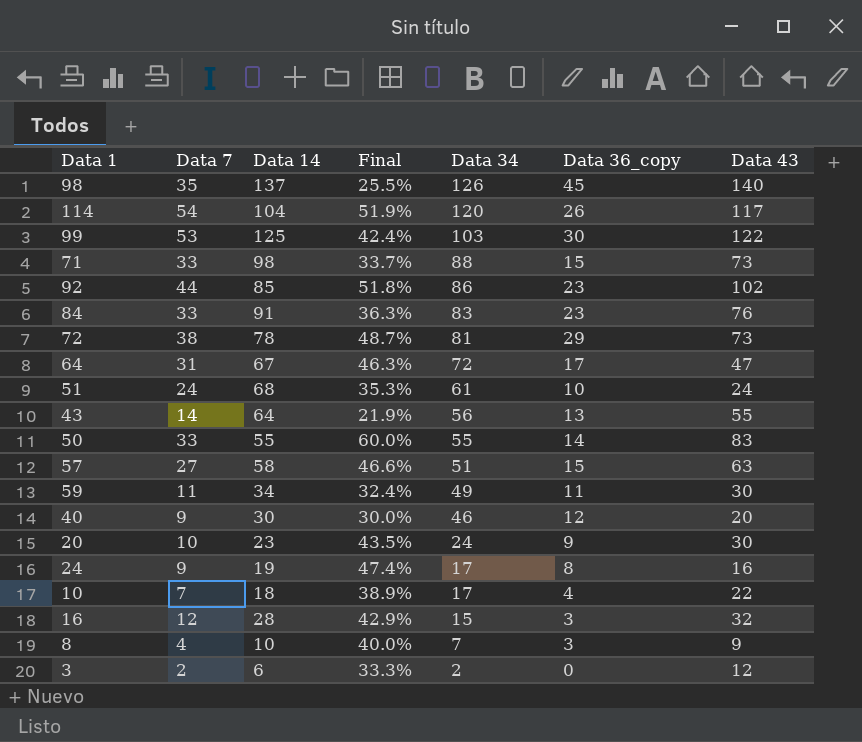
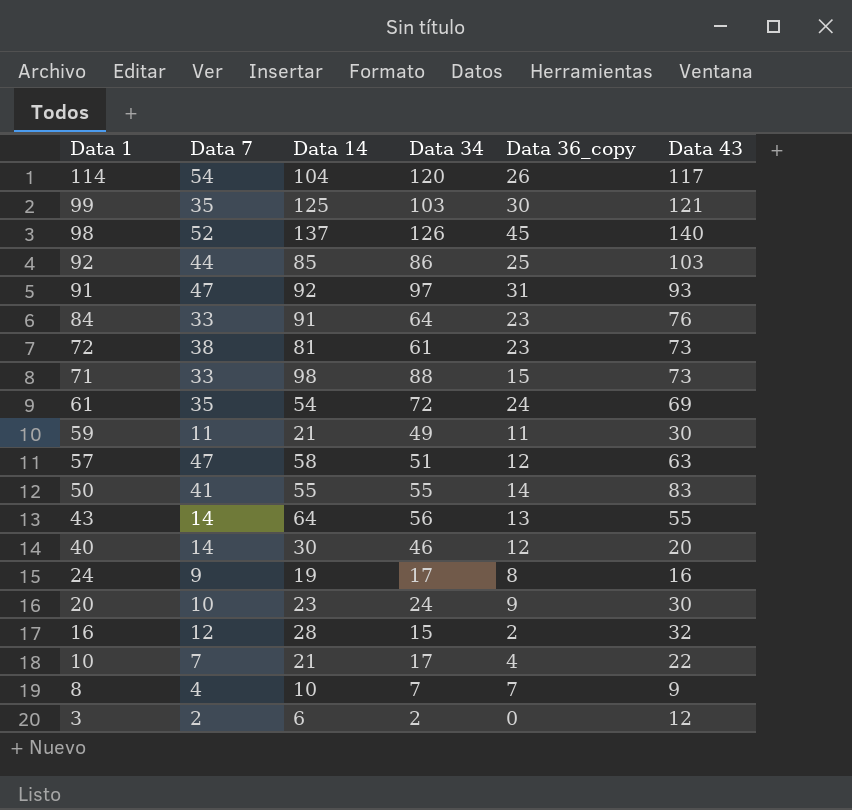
row order: Data 34 descending -> Data 1 descending
column Final | formula: [Data 7] / [Data 14] -> none
row 64: 31 | 67 | 46.3% | 72 | 17 | 47 -> none
row 51: 24 | 68 | 35.3% | 61 | 10 | 24 -> none
99 | Data 7: 53 -> 35
99 | Data 43: 122 -> 121
98 | Data 7: 35 -> 52
92 | Data 36_copy: 23 -> 25
92 | Data 43: 102 -> 103
row 91: none -> 47 | 92 | 97 | 31 | 93
84 | Data 34: 83 -> 64
72 | Data 14: 78 -> 81
72 | Data 34: 81 -> 61
72 | Data 36_copy: 29 -> 23
row 61: none -> 35 | 54 | 72 | 24 | 69
59 | Data 14: 34 -> 21
57 | Data 7: 27 -> 47
57 | Data 36_copy: 15 -> 12
50 | Data 7: 33 -> 41
40 | Data 7: 9 -> 14
16 | Data 36_copy: 3 -> 2
10 | Data 14: 18 -> 21
8 | Data 36_copy: 3 -> 7

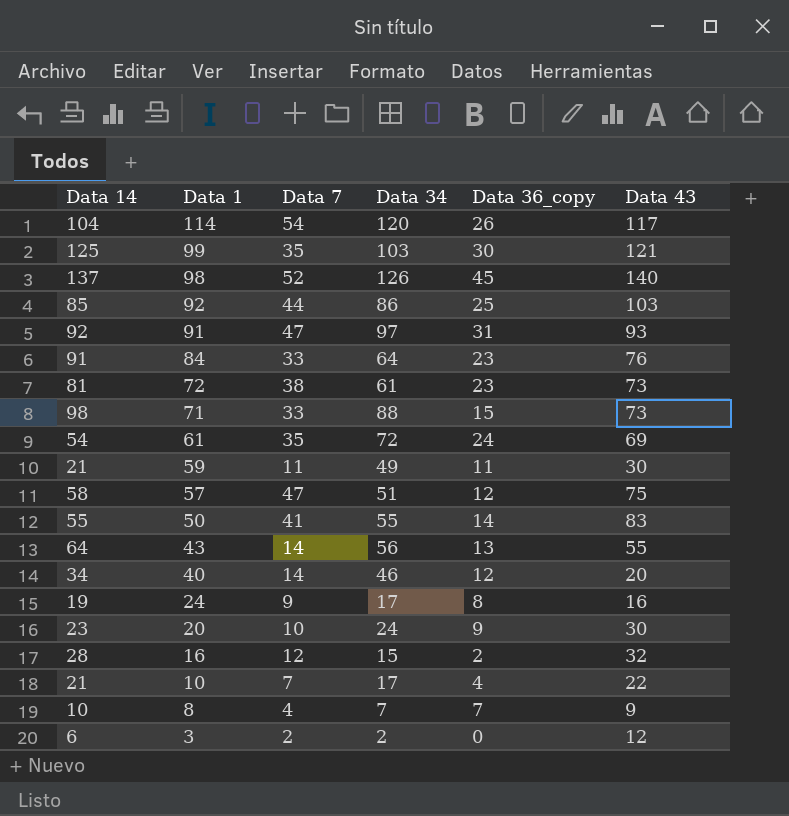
column Data 14 | position: 3 -> 1
57 | Data 43: 63 -> 75
40 | Data 14: 30 -> 34

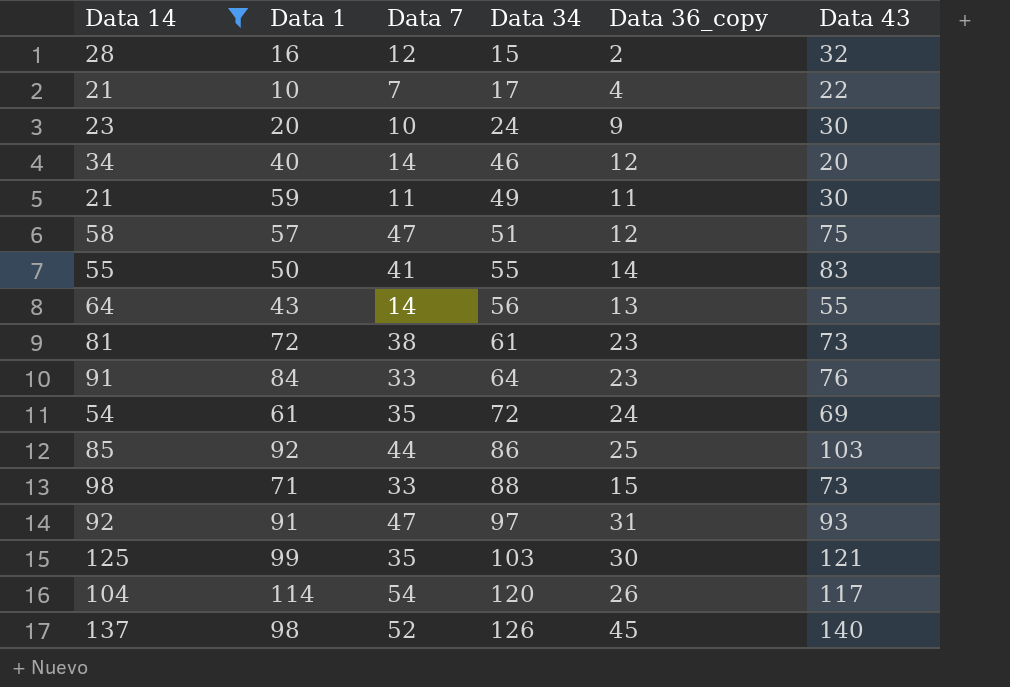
filter: none -> Data 14 >= 21
row order: Data 1 descending -> Data 34 ascending

